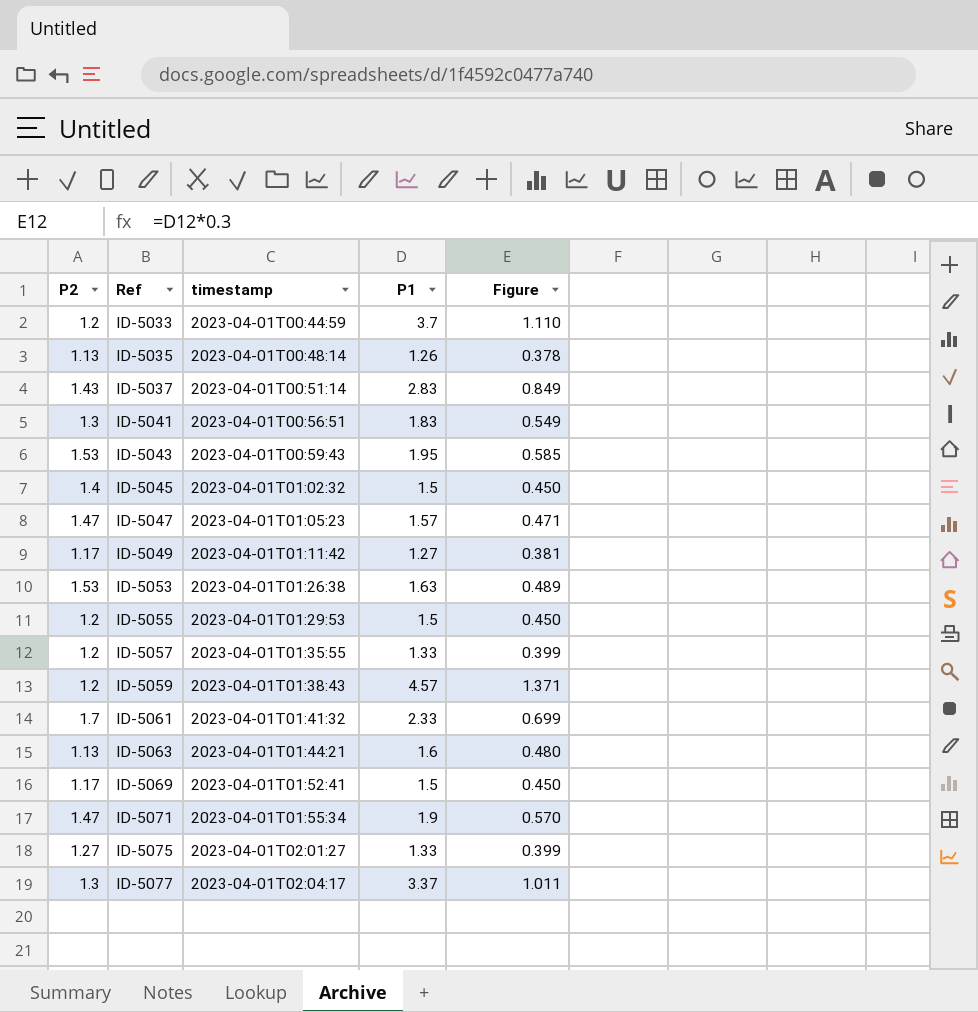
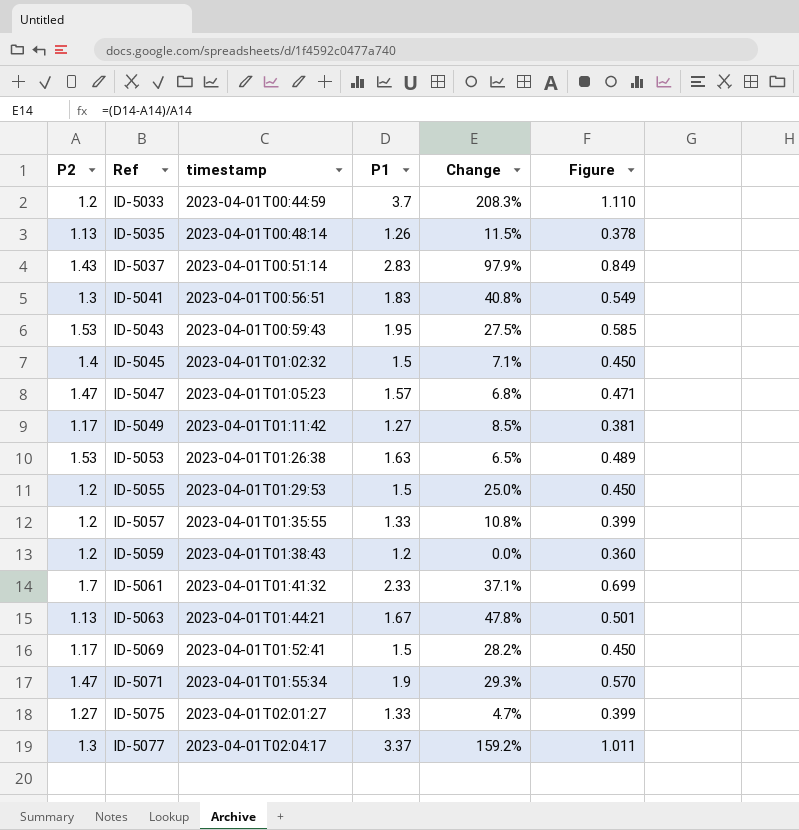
column Change | formula: none -> ([P1] - [P2]) / [P2]
ID-5059 | P1: 4.57 -> 1.2
ID-5059 | Figure: 1.371 -> 0.360
ID-5063 | P1: 1.6 -> 1.67
ID-5063 | Figure: 0.480 -> 0.501

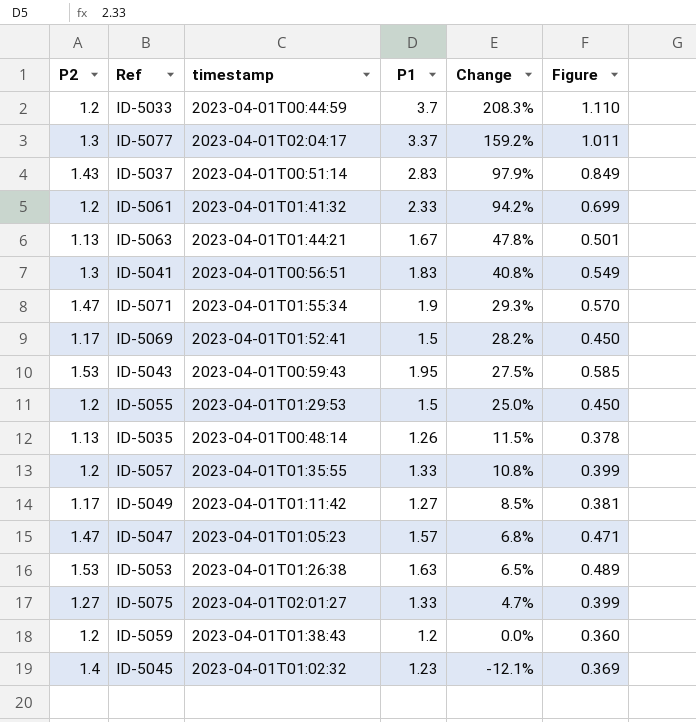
row order: Ref ascending -> Change descending
ID-5061 | P2: 1.7 -> 1.2
ID-5061 | Change: 37.1% -> 94.2%
ID-5045 | P1: 1.5 -> 1.23
ID-5045 | Change: 7.1% -> -12.1%
ID-5045 | Figure: 0.450 -> 0.369

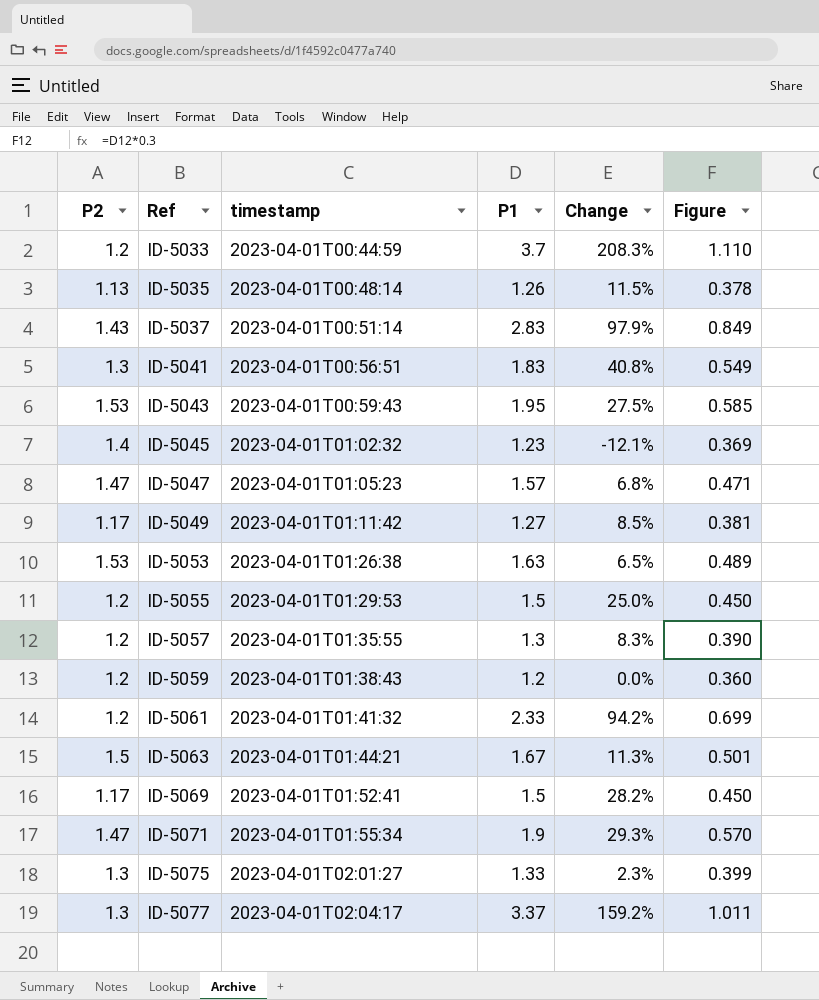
row order: Change descending -> Ref ascending
ID-5057 | P1: 1.33 -> 1.3
ID-5057 | Change: 10.8% -> 8.3%
ID-5057 | Figure: 0.399 -> 0.390
ID-5063 | P2: 1.13 -> 1.5
ID-5063 | Change: 47.8% -> 11.3%
ID-5075 | P2: 1.27 -> 1.3
ID-5075 | Change: 4.7% -> 2.3%

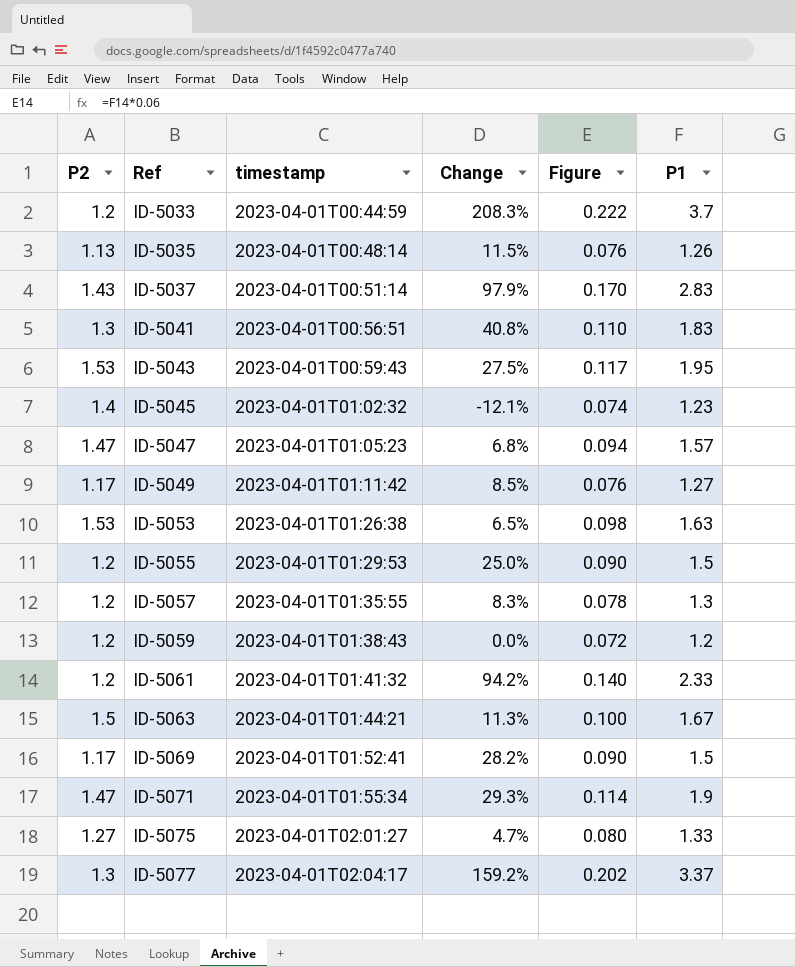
column Figure | formula: [P1] * 0.3 -> [P1] * 0.06
column P1 | position: 4 -> 6
ID-5075 | P2: 1.3 -> 1.27
ID-5075 | Change: 2.3% -> 4.7%

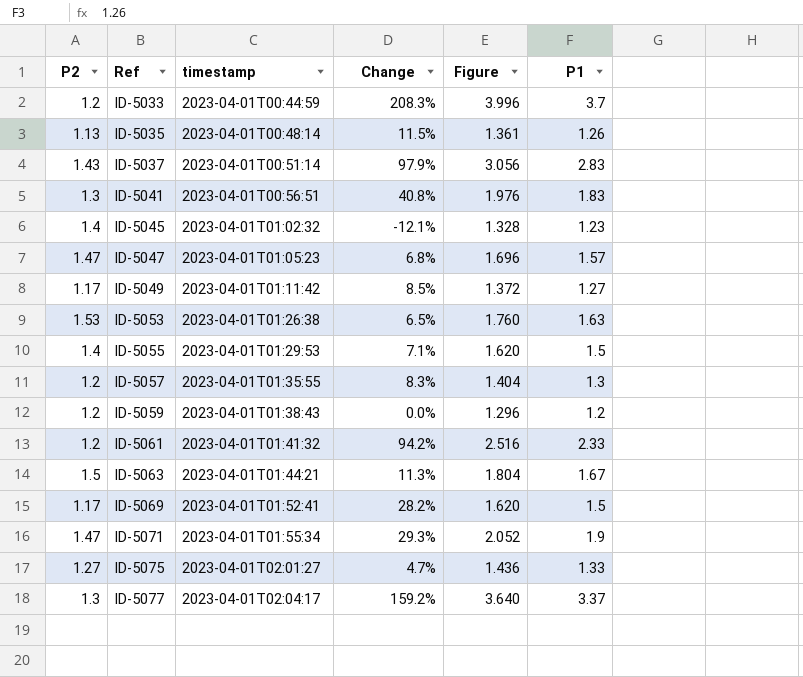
column Figure | formula: [P1] * 0.06 -> [P1] * 1.08
row ID-5043: 1.53 | 2023-04-01T00:59:43 | 27.5% | 0.117 | 1.95 -> none
ID-5055 | P2: 1.2 -> 1.4
ID-5055 | Change: 25.0% -> 7.1%

